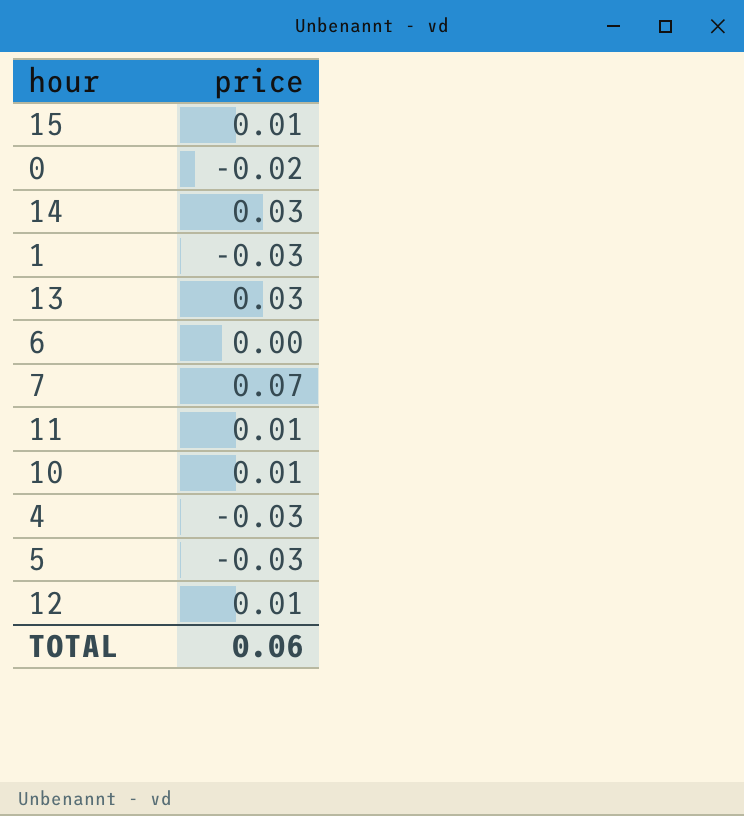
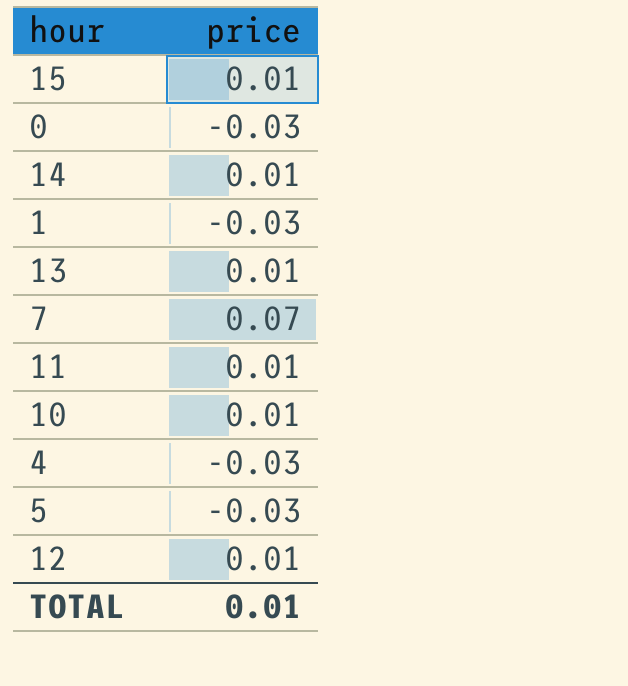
row 6: 0.00 -> none
0 | price: -0.02 -> -0.03
14 | price: 0.03 -> 0.01
13 | price: 0.03 -> 0.01
TOTAL | price: 0.06 -> 0.01

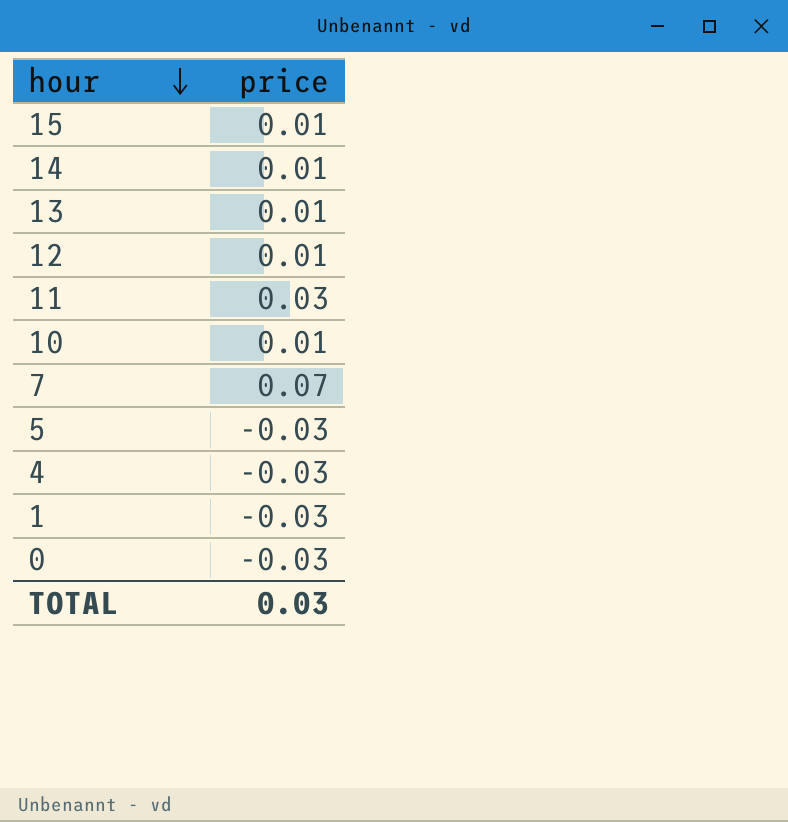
row order: none -> hour descending
11 | price: 0.01 -> 0.03
TOTAL | price: 0.01 -> 0.03

